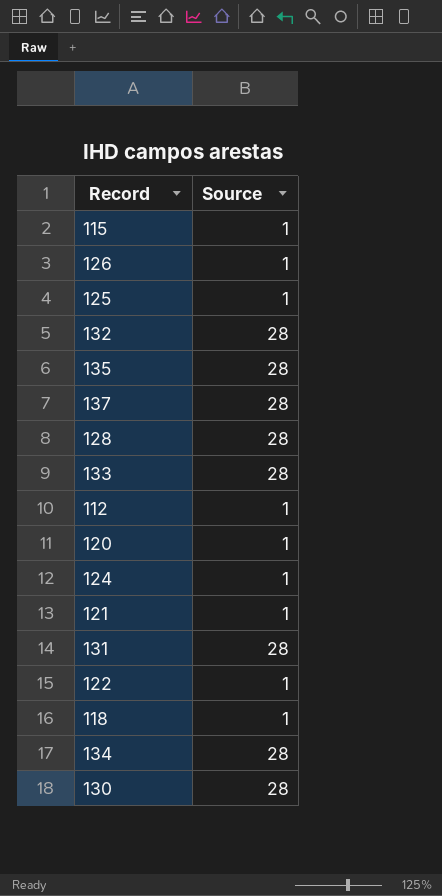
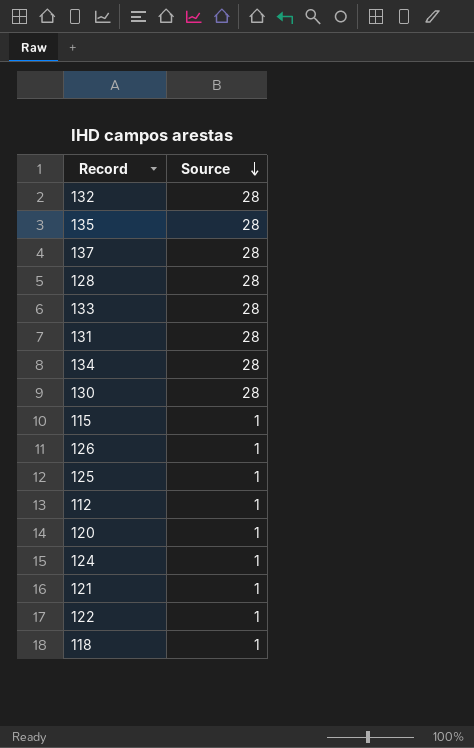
row order: none -> Source descending

